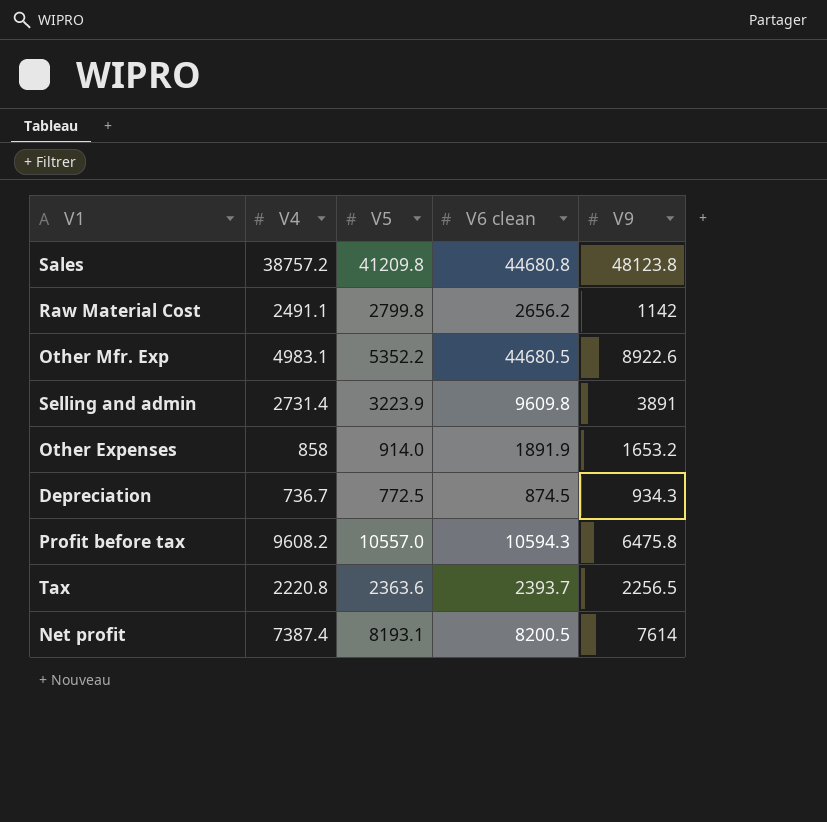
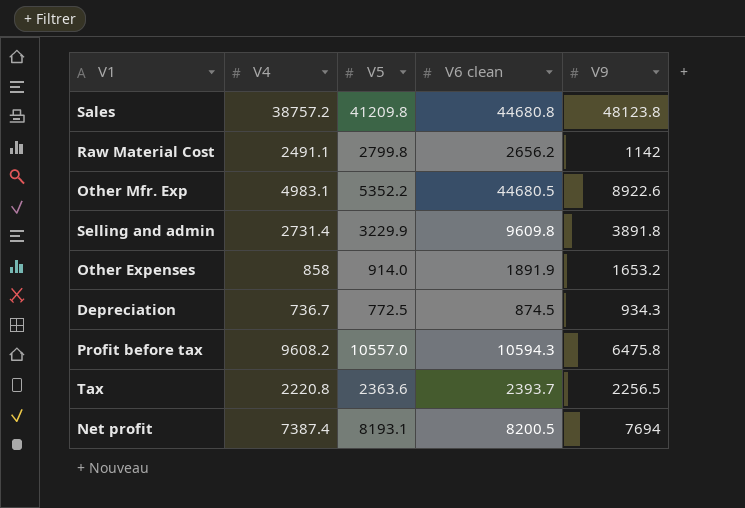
Selling and admin | V5: 3223.9 -> 3229.9
Selling and admin | V9: 3891 -> 3891.8
Net profit | V9: 7614 -> 7694

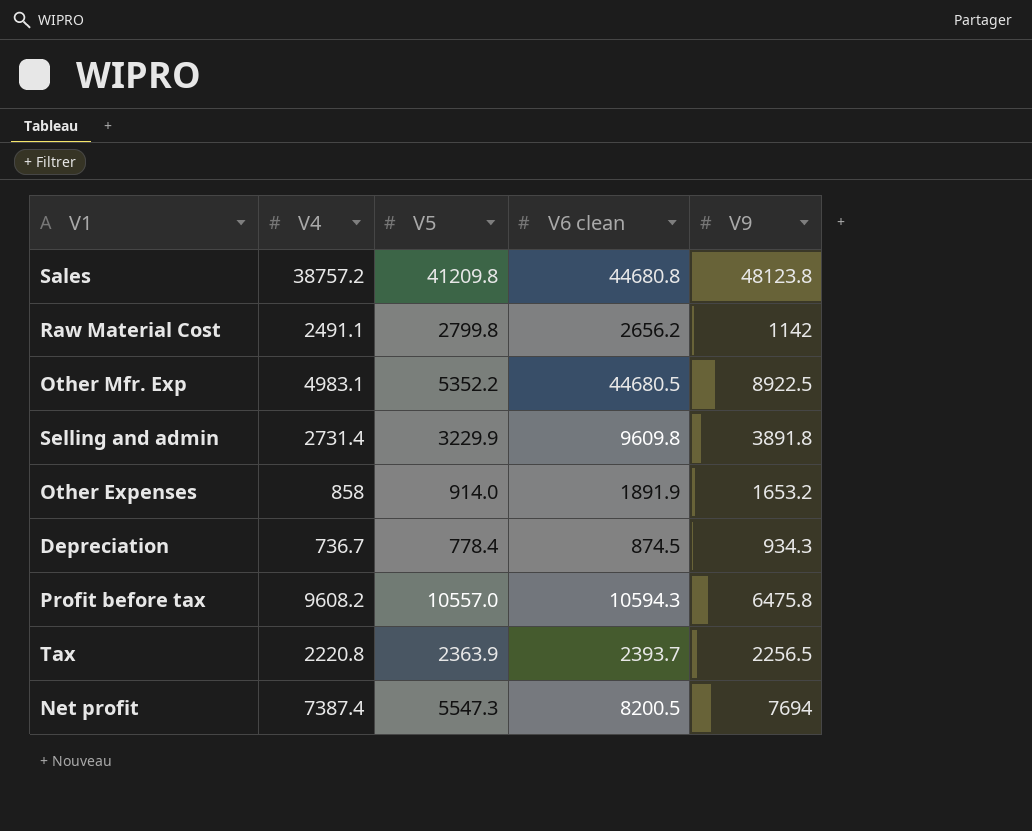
Other Mfr. Exp | V9: 8922.6 -> 8922.5
Depreciation | V5: 772.5 -> 778.4
Tax | V5: 2363.6 -> 2363.9
Net profit | V5: 8193.1 -> 5547.3

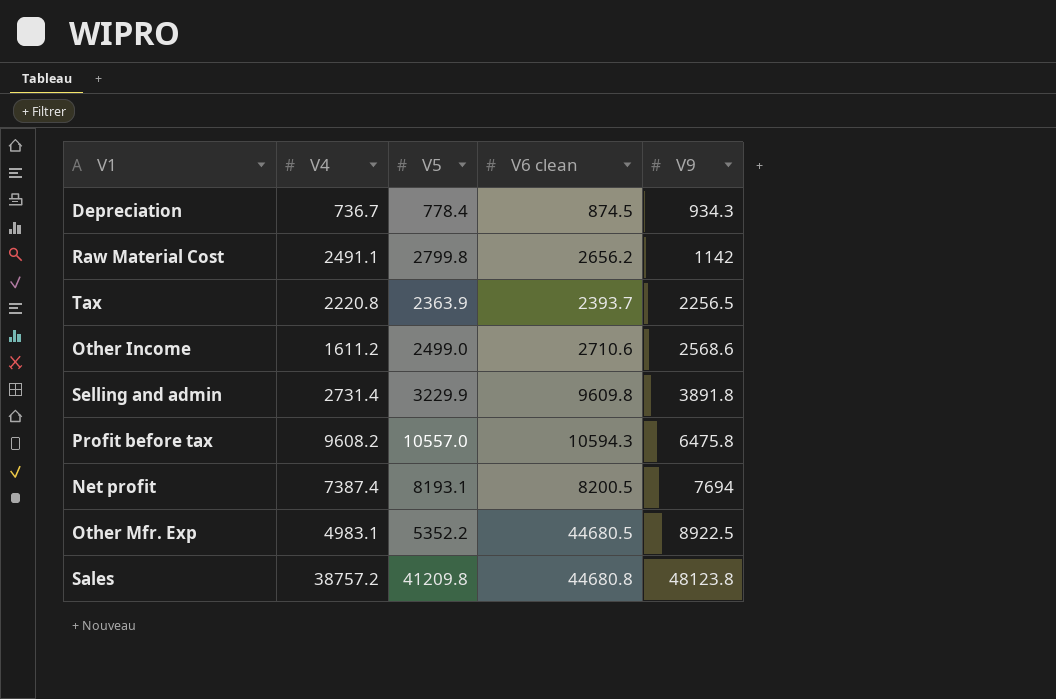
row order: none -> V9 ascending
row Other Expenses: 858 | 914.0 | 1891.9 | 1653.2 -> none
row Other Income: none -> 1611.2 | 2499.0 | 2710.6 | 2568.6
Net profit | V5: 5547.3 -> 8193.1

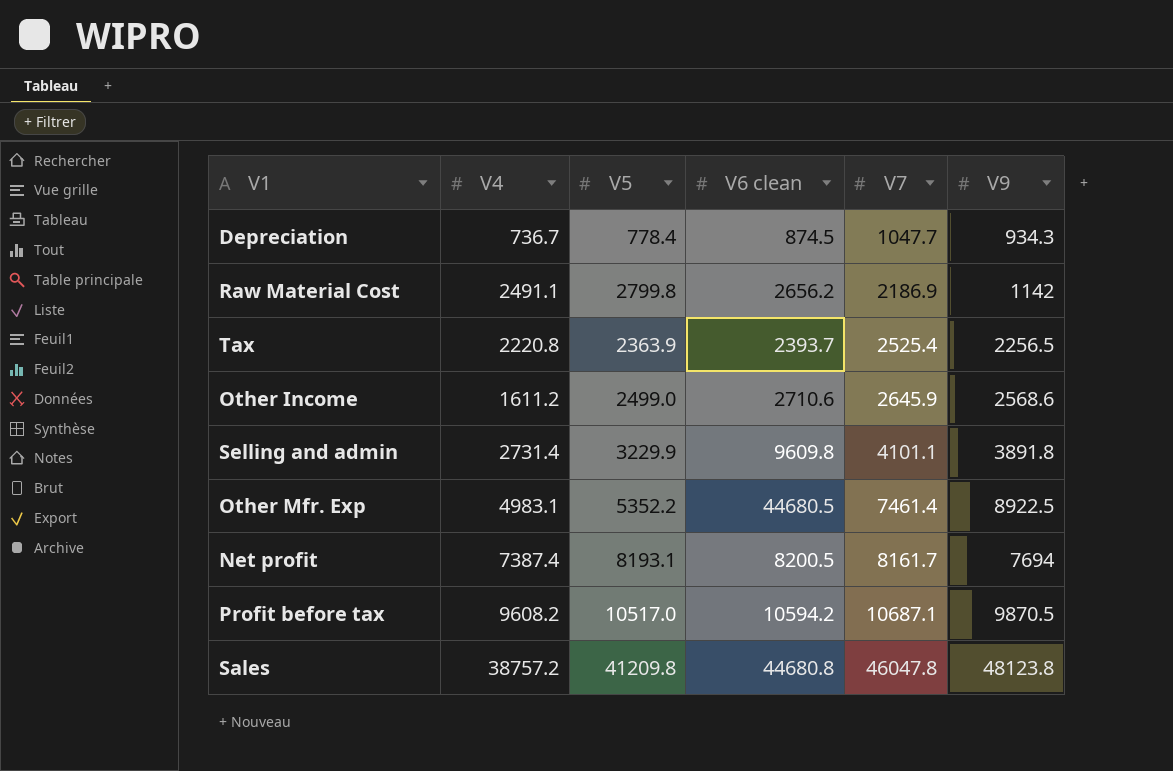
row order: V9 ascending -> V7 ascending
column V7 | position: none -> 5
Profit before tax | V5: 10557.0 -> 10517.0
Profit before tax | V6 clean: 10594.3 -> 10594.2
Profit before tax | V9: 6475.8 -> 9870.5

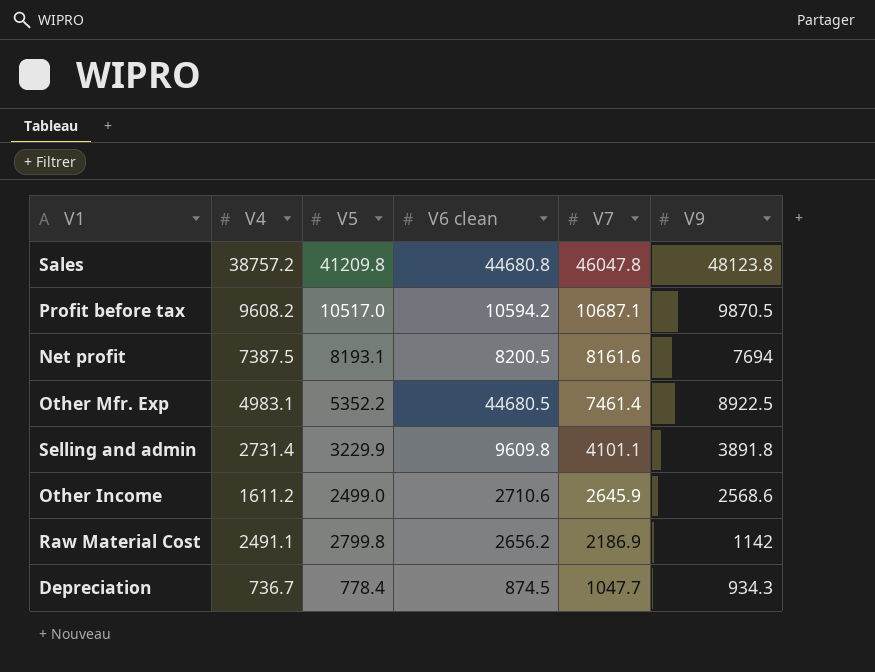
row order: V7 ascending -> V7 descending
row Tax: 2220.8 | 2363.9 | 2393.7 | 2525.4 | 2256.5 -> none
Net profit | V4: 7387.4 -> 7387.5
Net profit | V7: 8161.7 -> 8161.6

